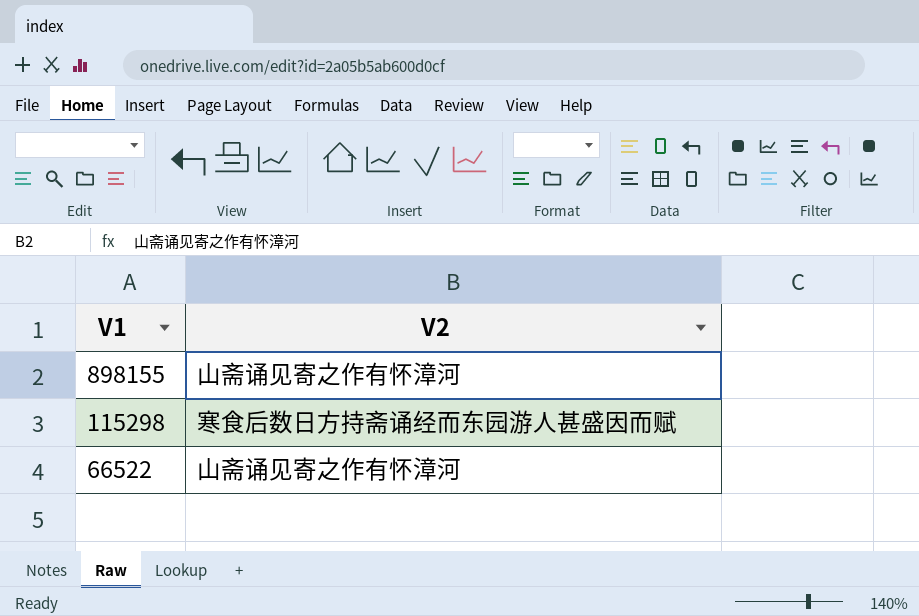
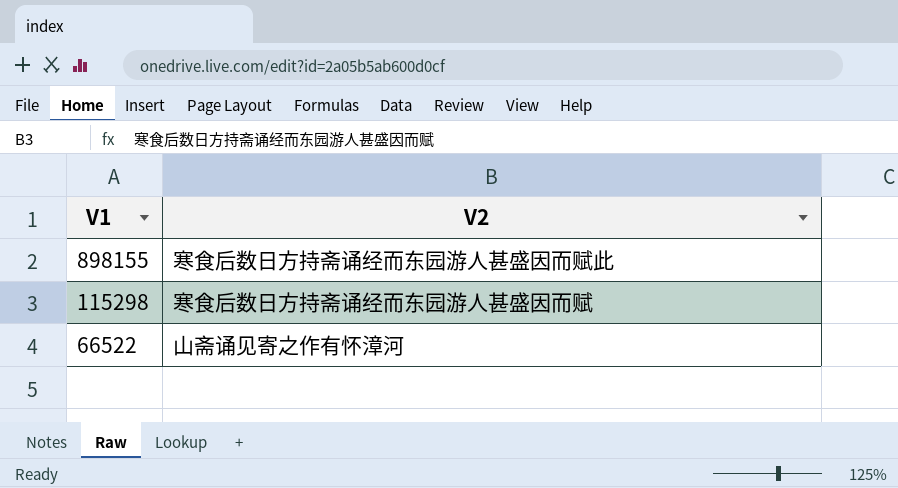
898155 | V2: 山斋诵见寄之作有怀漳河 -> 寒食后数日方持斋诵经而东园游人甚盛因而赋此

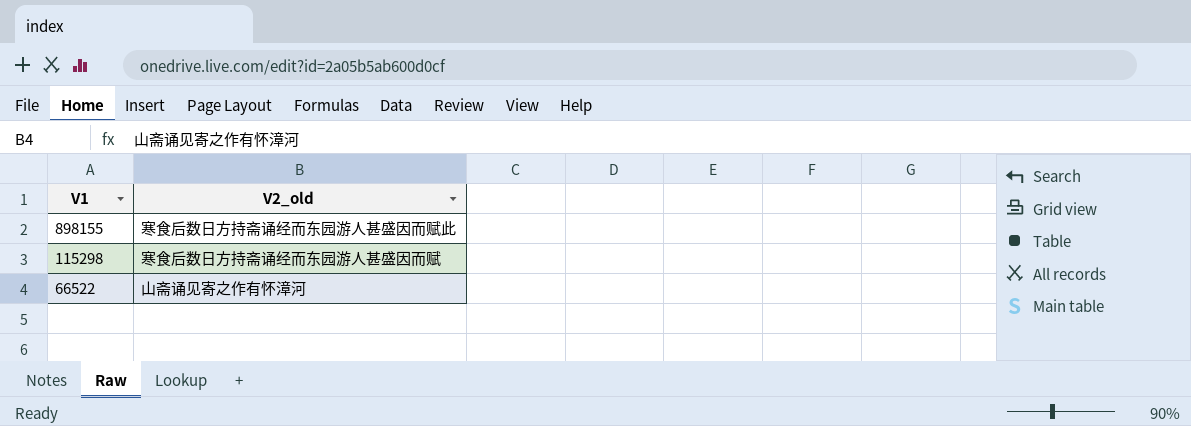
column name: V2 -> V2_old

